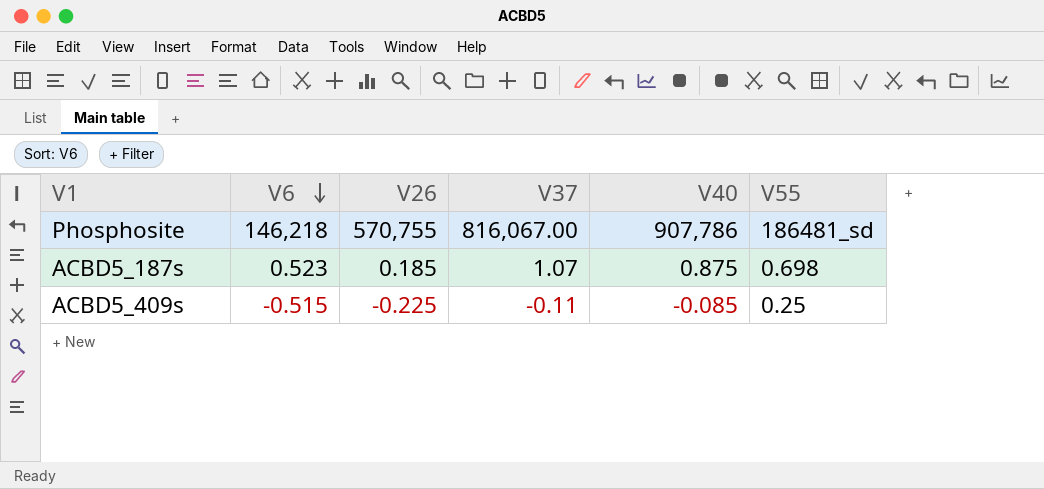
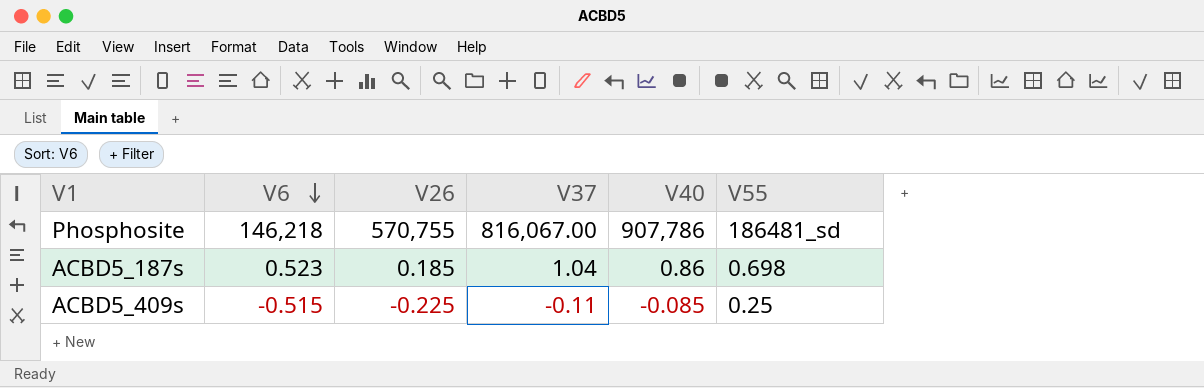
ACBD5_187s | V37: 1.07 -> 1.04
ACBD5_187s | V40: 0.875 -> 0.86

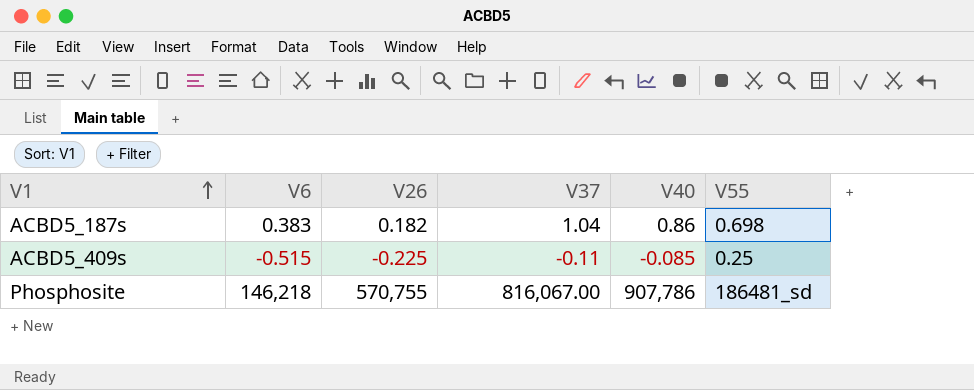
row order: V6 descending -> V1 ascending
ACBD5_187s | V6: 0.523 -> 0.383
ACBD5_187s | V26: 0.185 -> 0.182

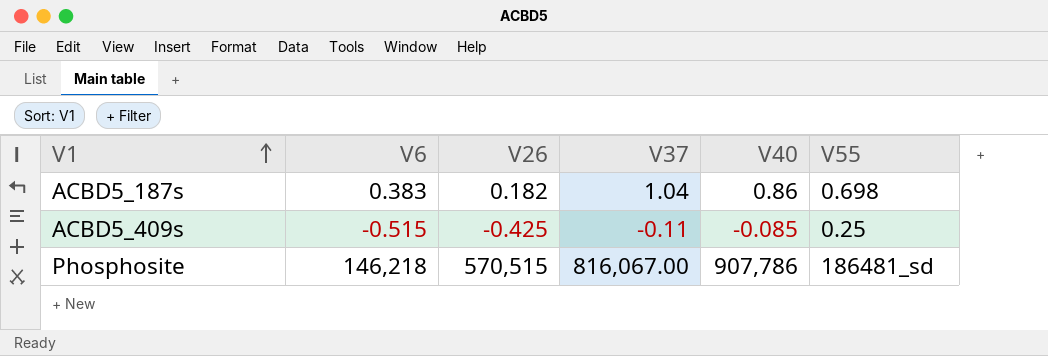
ACBD5_409s | V26: -0.225 -> -0.425
Phosphosite | V26: 570,755 -> 570,515

